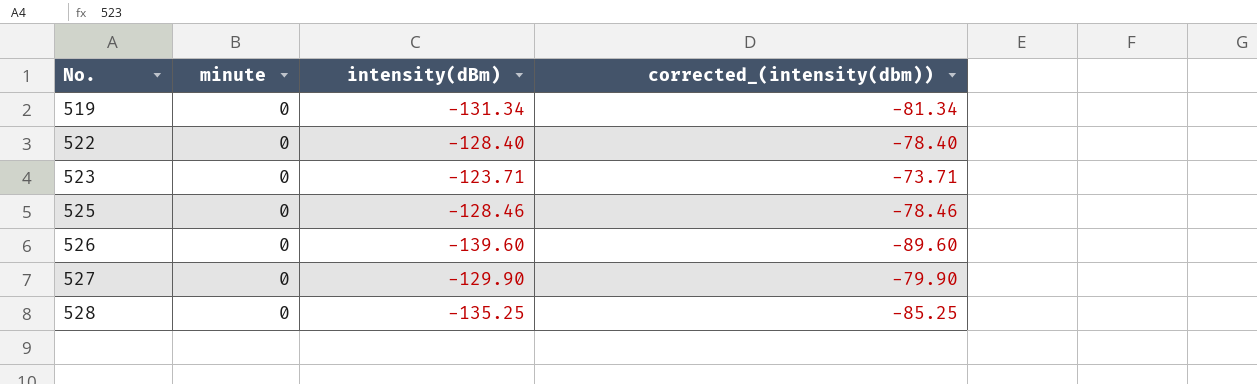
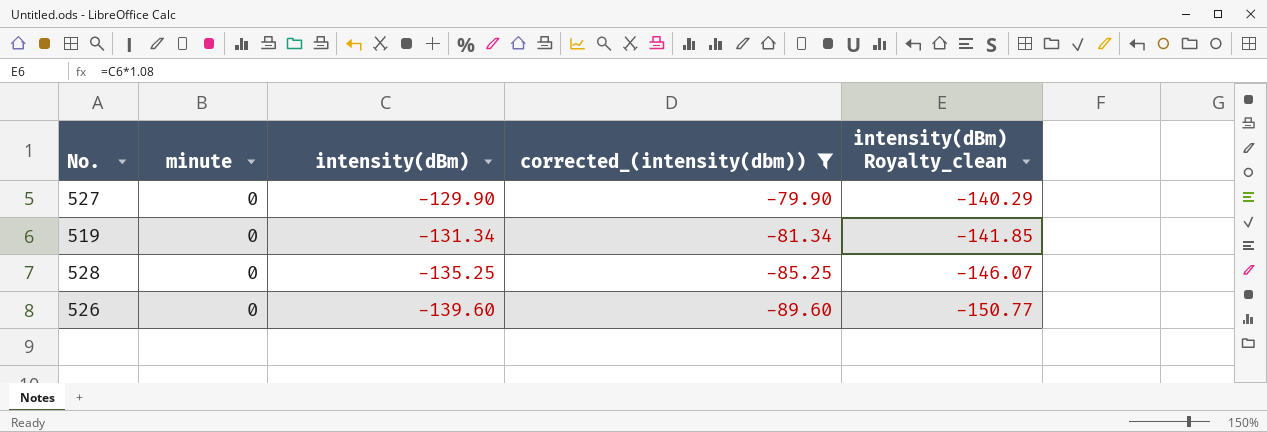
filter: none -> corrected_(intensity(dbm)) <= -79.90
row order: No. ascending -> intensity(dBm) descending
column intensity(dBm) Royalty_clean | formula: none -> [intensity(dBm)] * 1.08

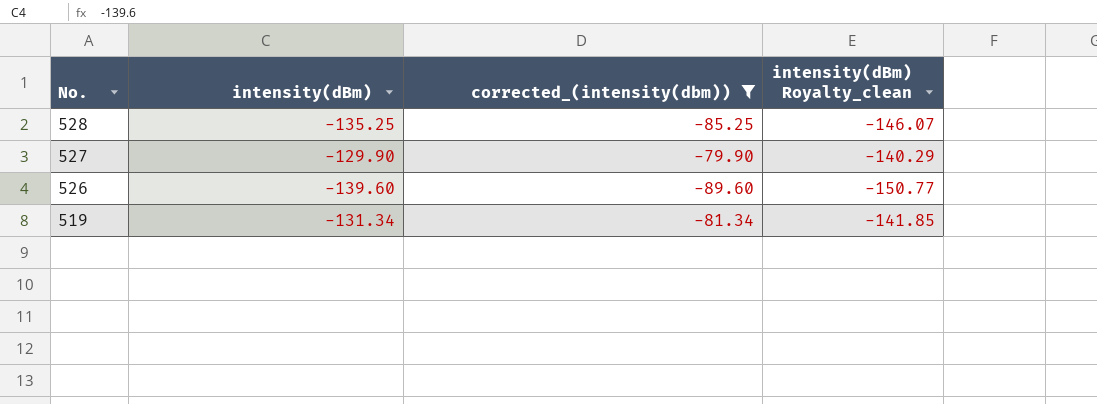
row order: intensity(dBm) descending -> No. descending
column minute | position: 2 -> none

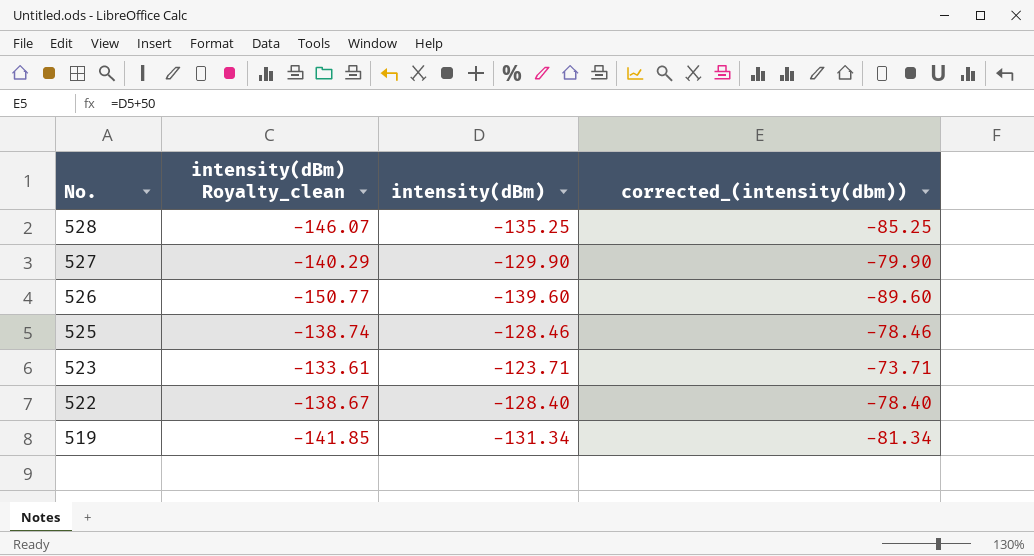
filter: corrected_(intensity(dbm)) <= -79.90 -> none
column intensity(dBm) Royalty_clean | position: 4 -> 2

